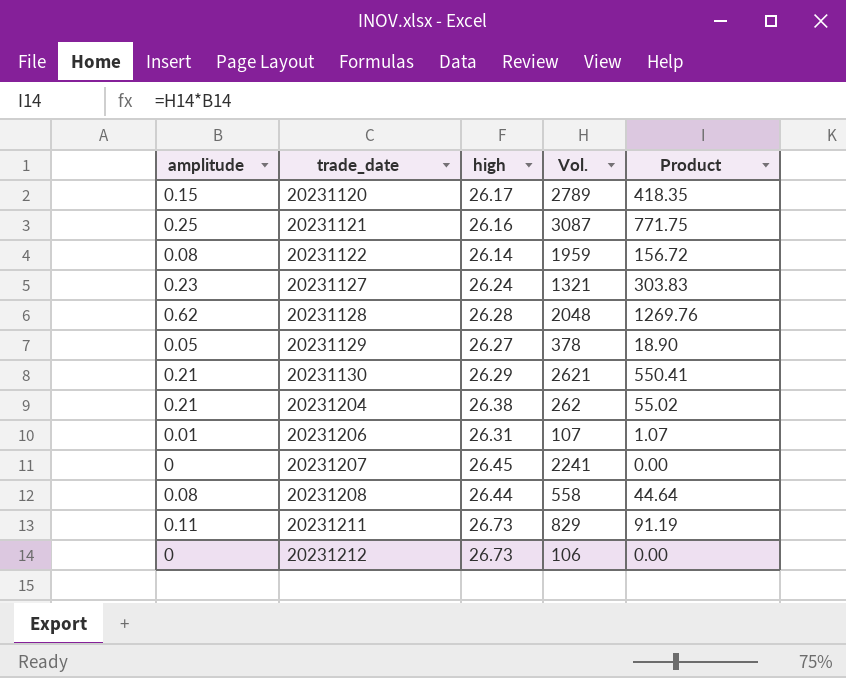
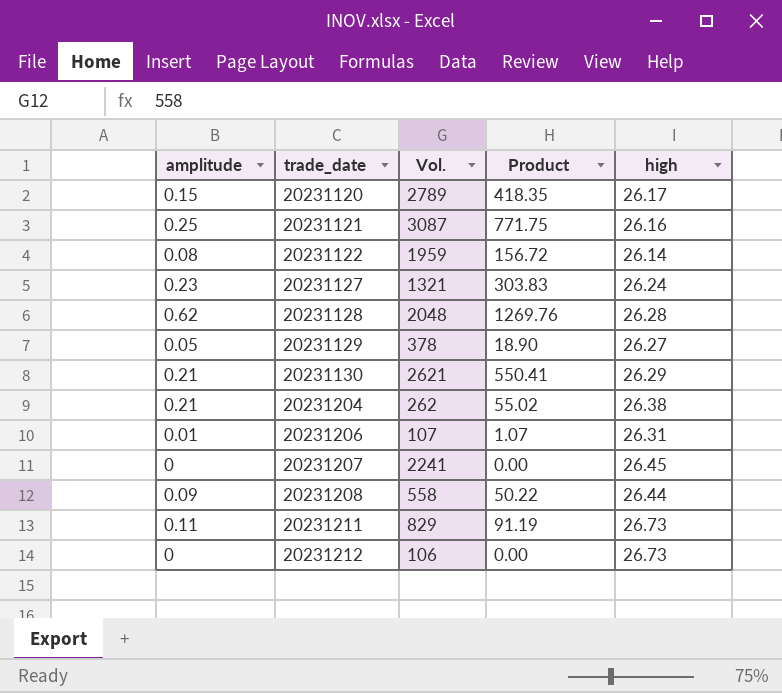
column high | position: 3 -> 5
20231208 | amplitude: 0.08 -> 0.09
20231208 | Product: 44.64 -> 50.22

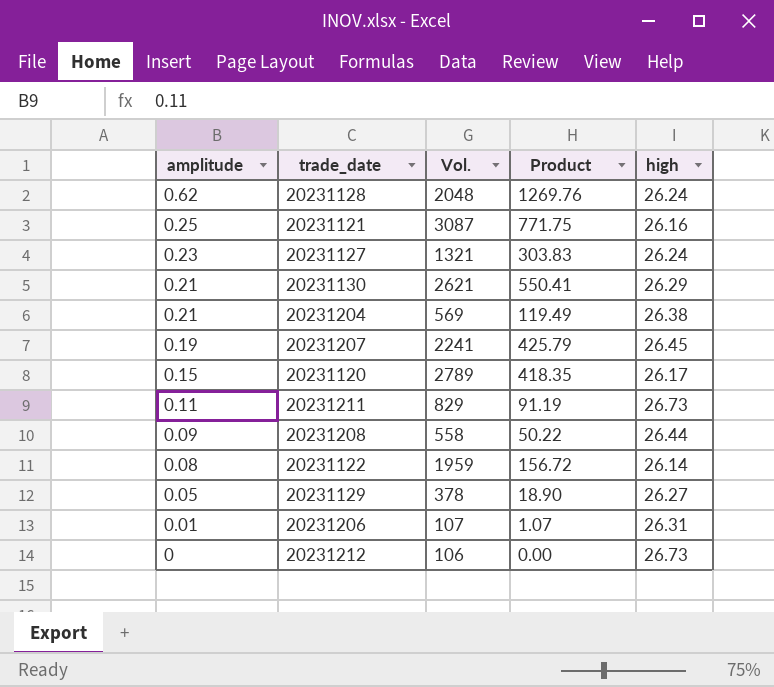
row order: trade_date ascending -> amplitude descending
20231128 | high: 26.28 -> 26.24
20231204 | Vol.: 262 -> 569
20231204 | Product: 55.02 -> 119.49
20231207 | amplitude: 0 -> 0.19
20231207 | Product: 0.00 -> 425.79

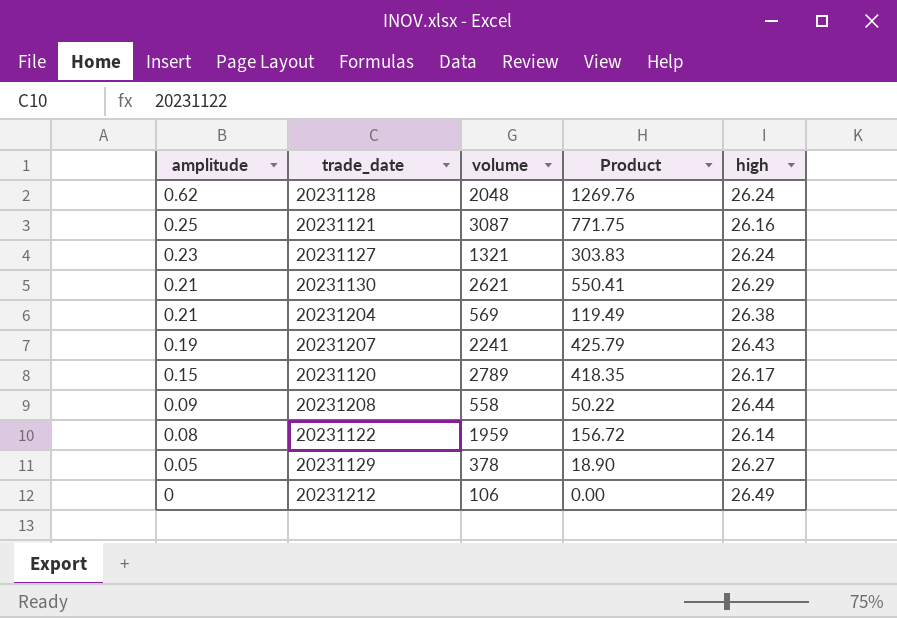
column name: Vol. -> volume
row 20231211: 0.11 | 829 | 91.19 | 26.73 -> none
row 20231206: 0.01 | 107 | 1.07 | 26.31 -> none
20231207 | high: 26.45 -> 26.43
20231212 | high: 26.73 -> 26.49

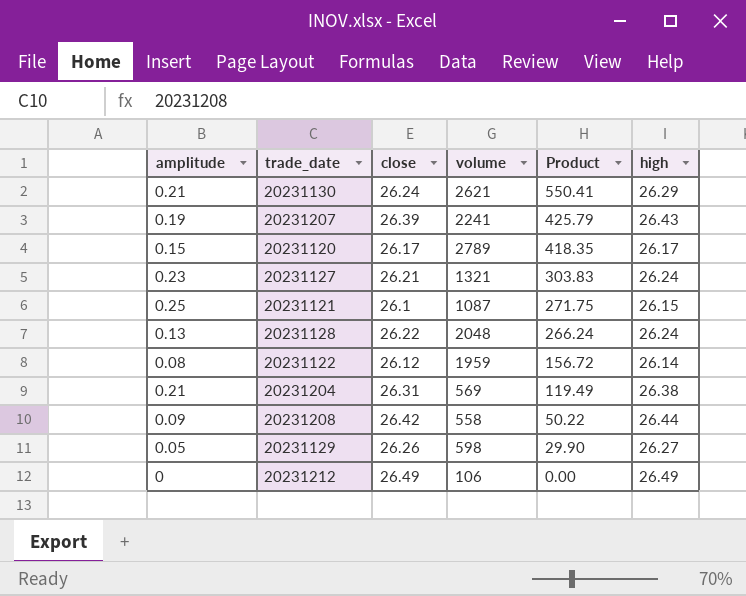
row order: amplitude descending -> Product descending
column close | position: none -> 3
20231121 | volume: 3087 -> 1087
20231121 | Product: 771.75 -> 271.75
20231121 | high: 26.16 -> 26.15
20231128 | amplitude: 0.62 -> 0.13
20231128 | Product: 1269.76 -> 266.24
20231129 | volume: 378 -> 598
20231129 | Product: 18.90 -> 29.90

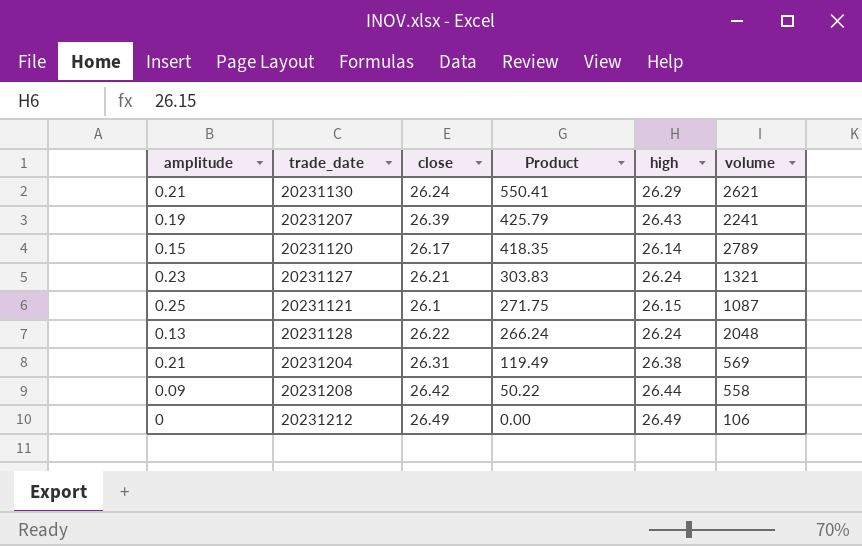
column volume | position: 4 -> 6
row 20231122: 0.08 | 26.12 | 1959 | 156.72 | 26.14 -> none
row 20231129: 0.05 | 26.26 | 598 | 29.90 | 26.27 -> none
20231120 | high: 26.17 -> 26.14

